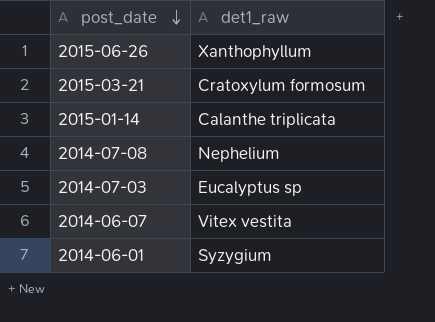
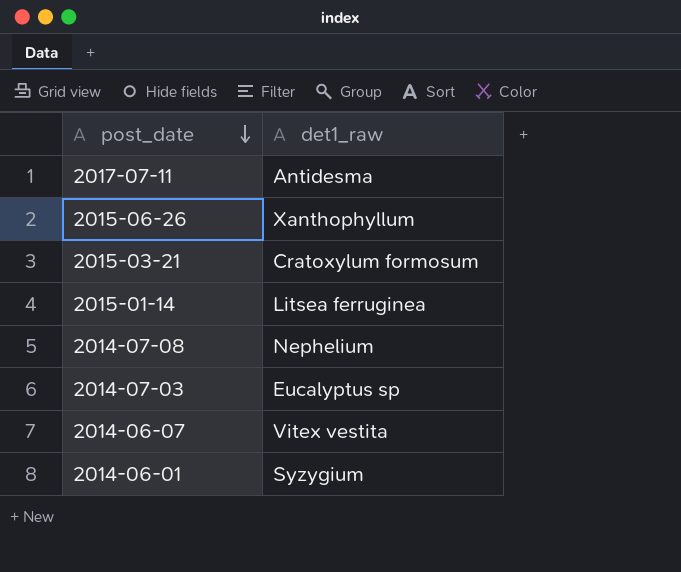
row 2017-07-11: none -> Antidesma
2015-01-14 | det1_raw: Calanthe triplicata -> Litsea ferruginea

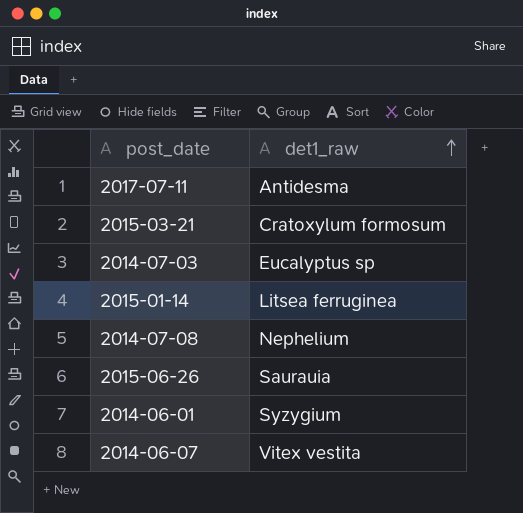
row order: post_date descending -> det1_raw ascending
2015-06-26 | det1_raw: Xanthophyllum -> Saurauia

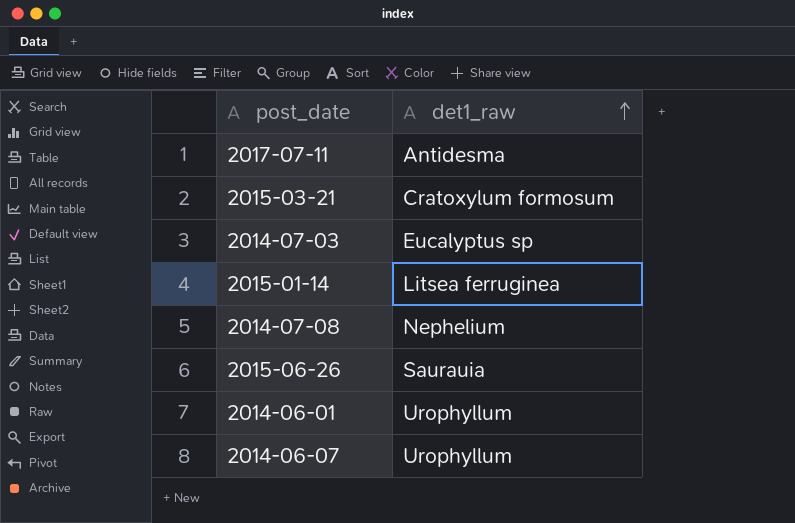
2014-06-01 | det1_raw: Syzygium -> Urophyllum
2014-06-07 | det1_raw: Vitex vestita -> Urophyllum

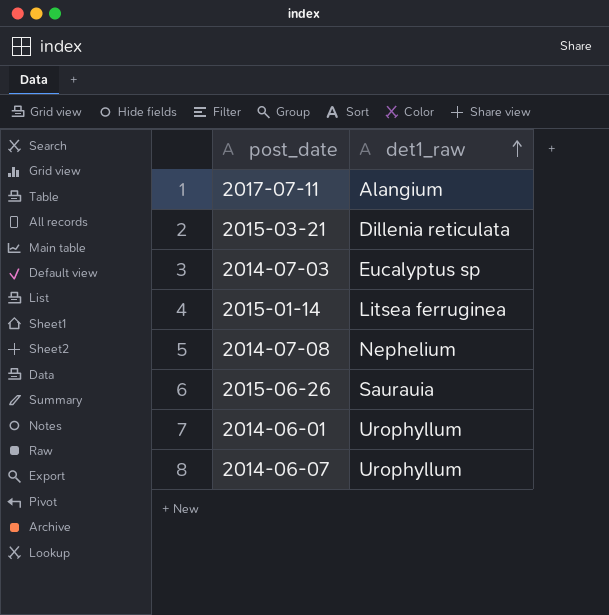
2017-07-11 | det1_raw: Antidesma -> Alangium
2015-03-21 | det1_raw: Cratoxylum formosum -> Dillenia reticulata

